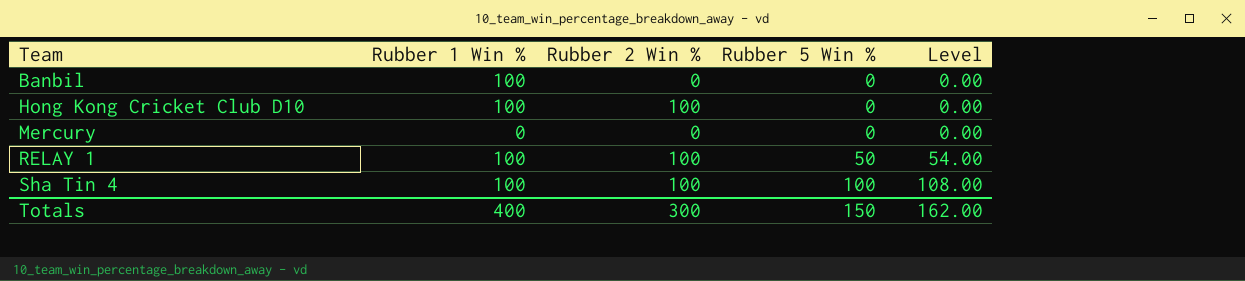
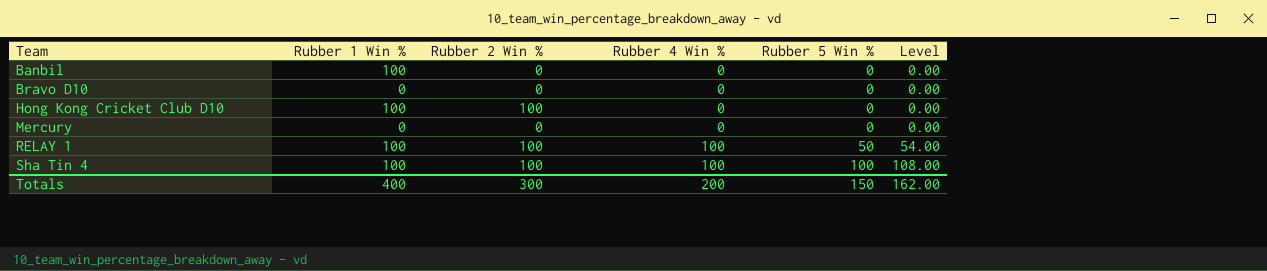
column Rubber 4 Win % | position: none -> 4
row Bravo D10: none -> 0 | 0 | 0 | 0 | 0.00

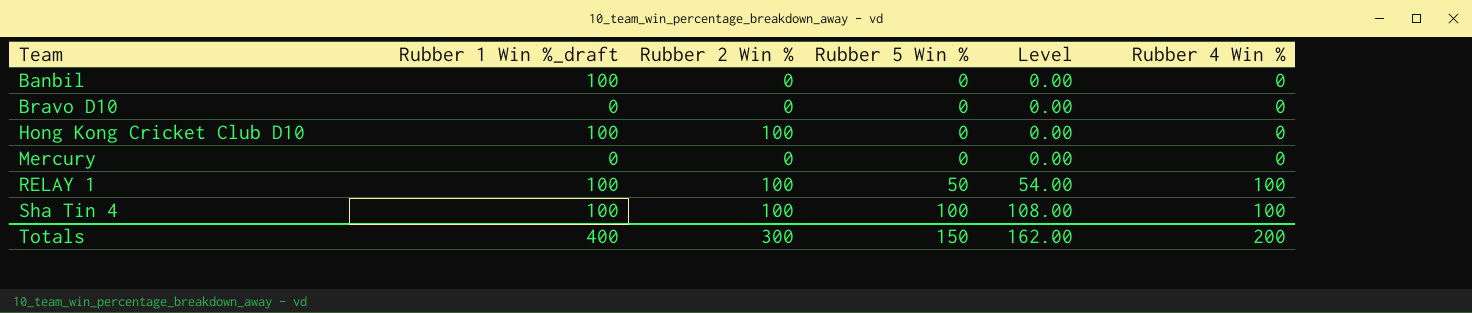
column name: Rubber 1 Win % -> Rubber 1 Win %_draft
column Rubber 4 Win % | position: 4 -> 6

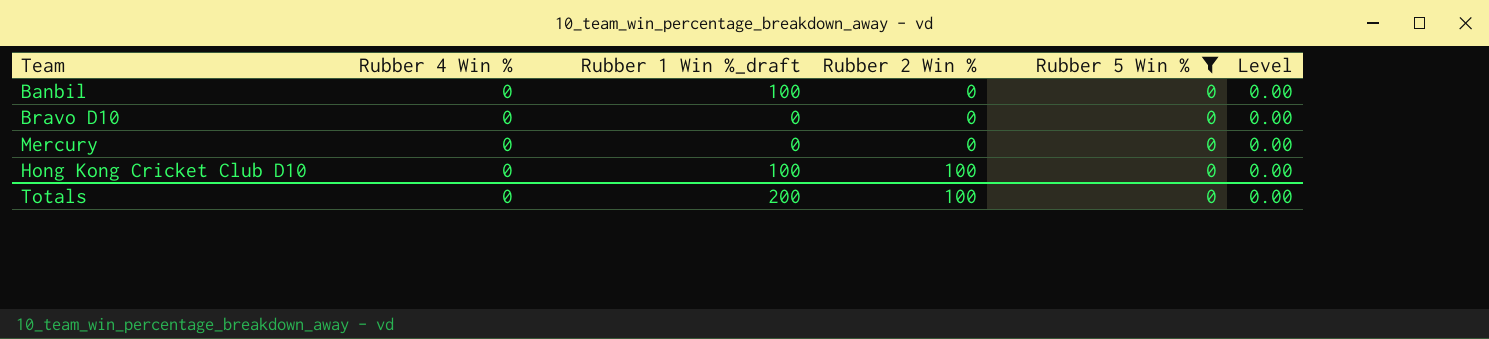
filter: none -> Rubber 5 Win % = 0
row order: Team ascending -> Rubber 2 Win % ascending
column Rubber 4 Win % | position: 6 -> 2
Totals | Rubber 4 Win %: 200 -> 0
Totals | Rubber 1 Win %_draft: 400 -> 200
Totals | Rubber 2 Win %: 300 -> 100
Totals | Rubber 5 Win %: 150 -> 0
Totals | Level: 162.00 -> 0.00

